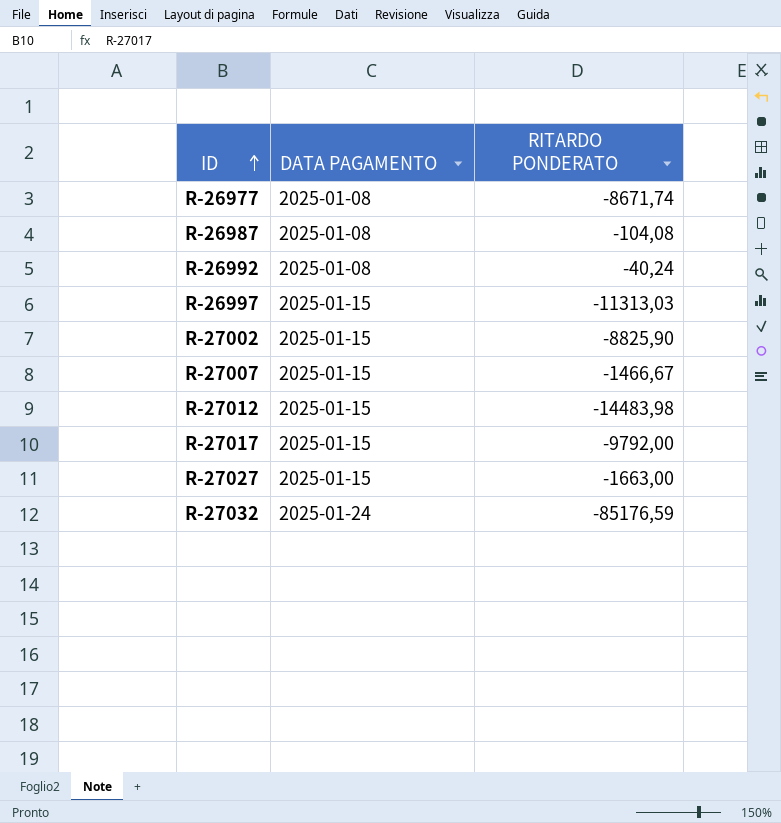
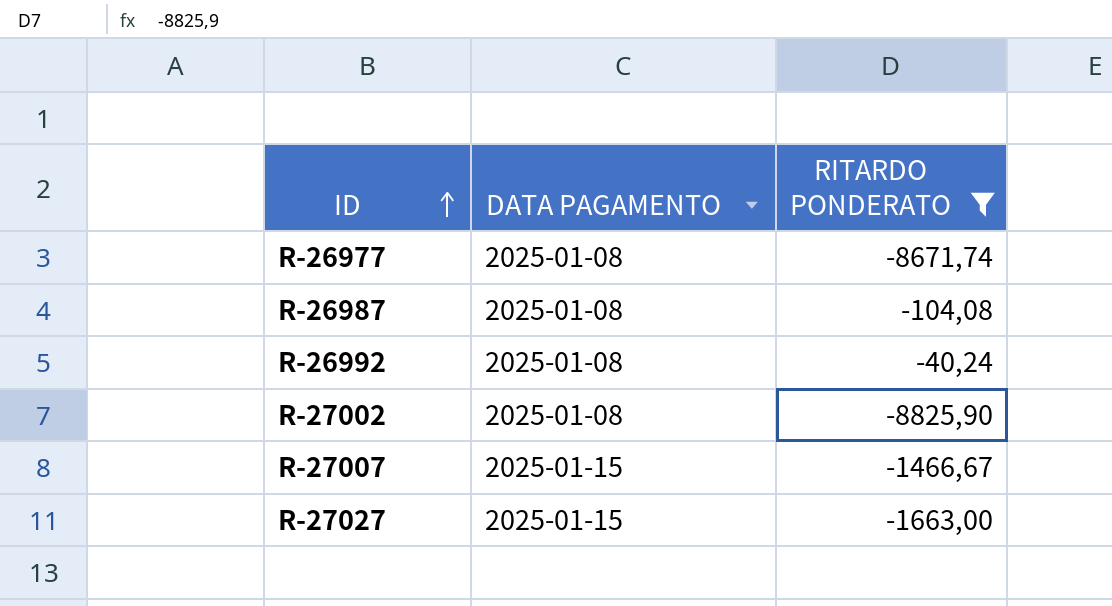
filter: none -> RITARDO PONDERATO >= -8825,90
R-27002 | DATA PAGAMENTO: 2025-01-15 -> 2025-01-08

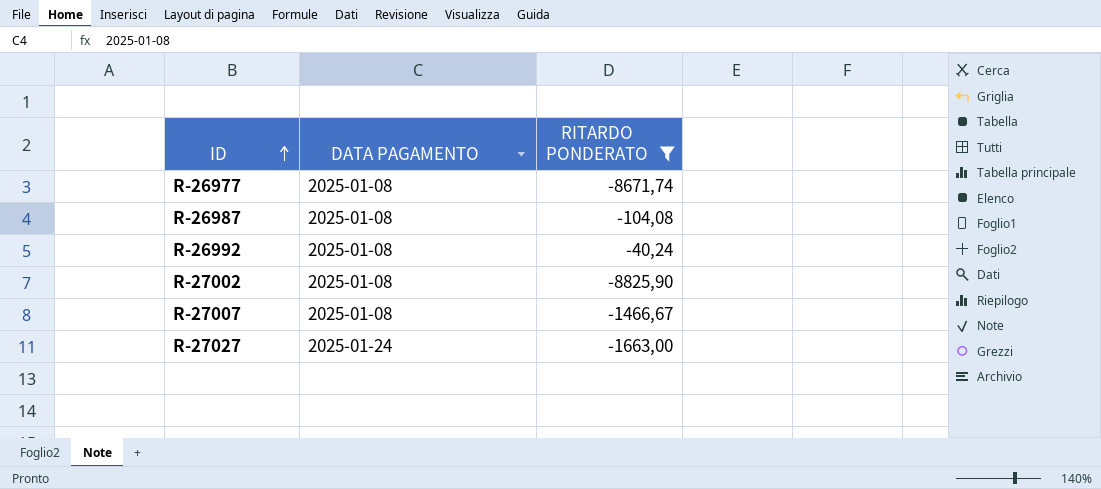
R-27007 | DATA PAGAMENTO: 2025-01-15 -> 2025-01-08
R-27027 | DATA PAGAMENTO: 2025-01-15 -> 2025-01-24

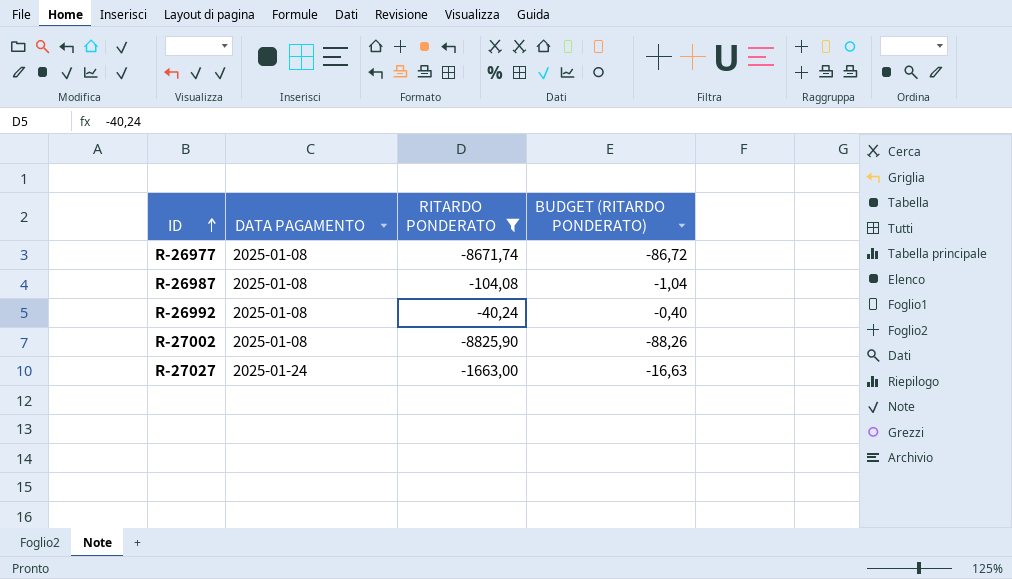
column BUDGET (RITARDO PONDERATO) | formula: none -> [RITARDO PONDERATO] * 0,01
row R-27007: 2025-01-08 | -1466,67 -> none

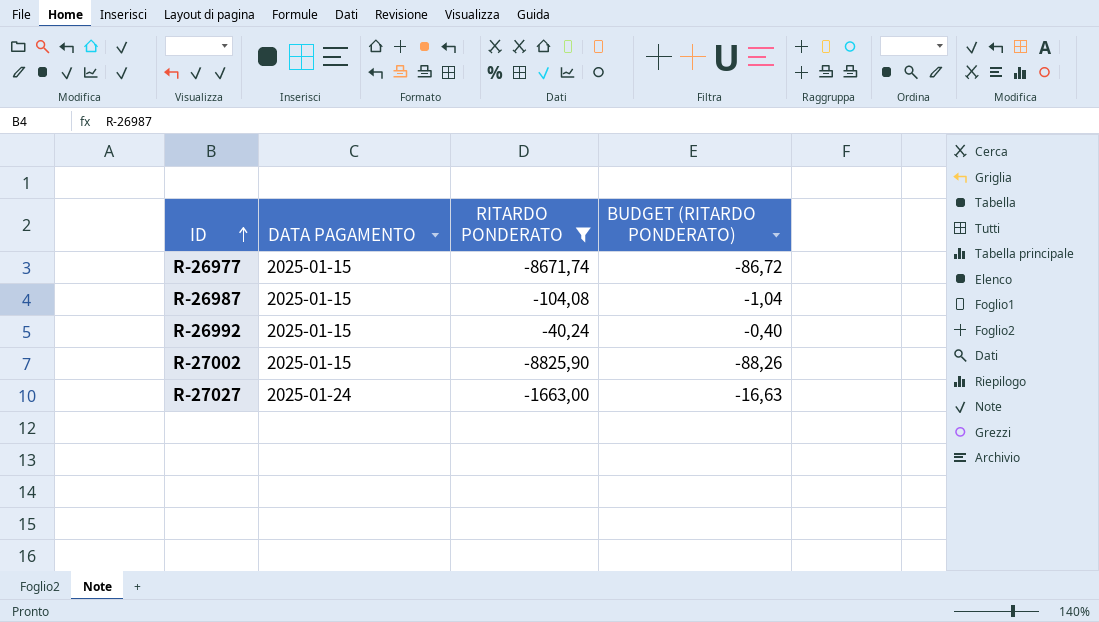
R-26977 | DATA PAGAMENTO: 2025-01-08 -> 2025-01-15
R-26987 | DATA PAGAMENTO: 2025-01-08 -> 2025-01-15
R-26992 | DATA PAGAMENTO: 2025-01-08 -> 2025-01-15
R-27002 | DATA PAGAMENTO: 2025-01-08 -> 2025-01-15

